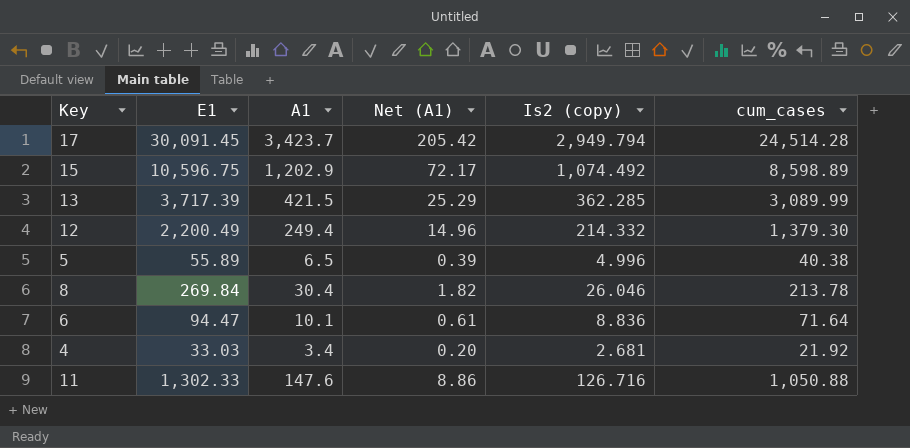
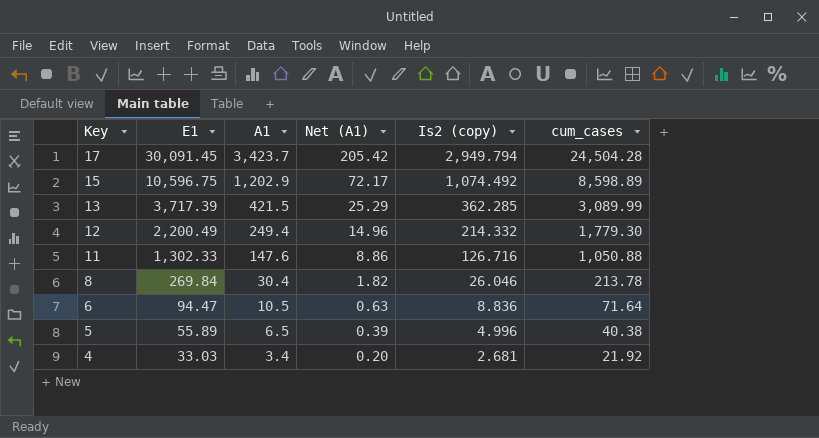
row order: none -> Key descending
17 | cum_cases: 24,514.28 -> 24,504.28
12 | cum_cases: 1,379.30 -> 1,779.30
6 | A1: 10.1 -> 10.5
6 | Net (A1): 0.61 -> 0.63

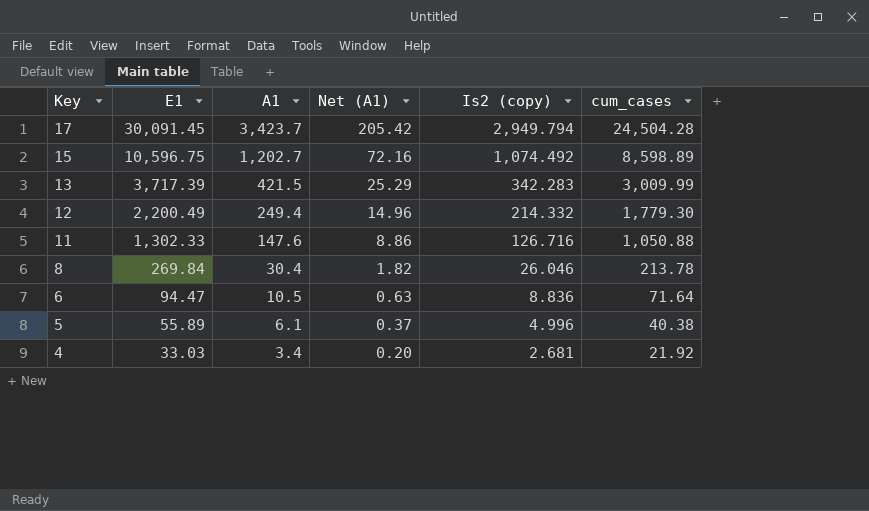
15 | A1: 1,202.9 -> 1,202.7
15 | Net (A1): 72.17 -> 72.16
13 | Is2 (copy): 362.285 -> 342.283
13 | cum_cases: 3,089.99 -> 3,009.99
5 | A1: 6.5 -> 6.1
5 | Net (A1): 0.39 -> 0.37

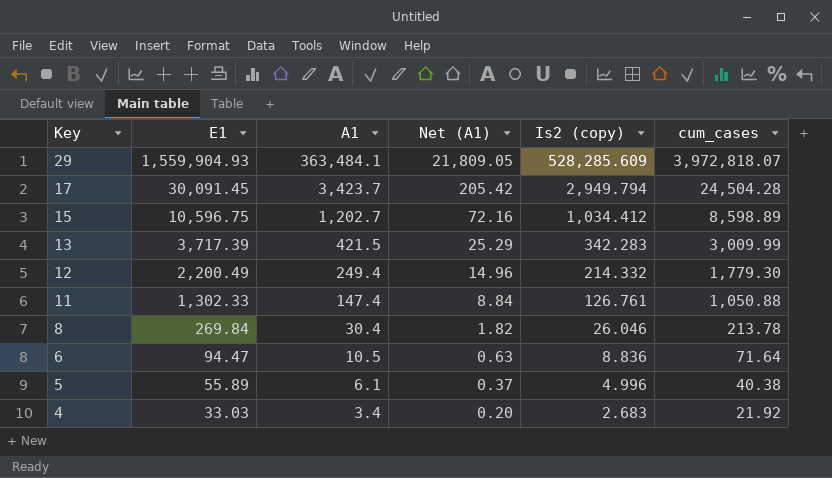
row 29: none -> 1,559,904.93 | 363,484.1 | 21,809.05 | 528,285.609 | 3,972,818.07
15 | Is2 (copy): 1,074.492 -> 1,034.412
11 | A1: 147.6 -> 147.4
11 | Net (A1): 8.86 -> 8.84
11 | Is2 (copy): 126.716 -> 126.761
4 | Is2 (copy): 2.681 -> 2.683

